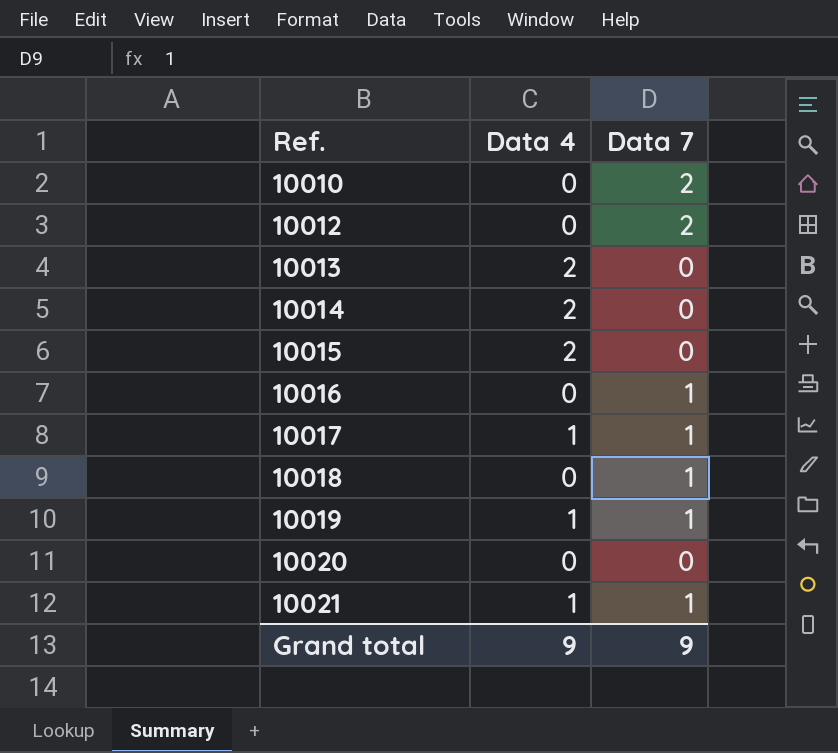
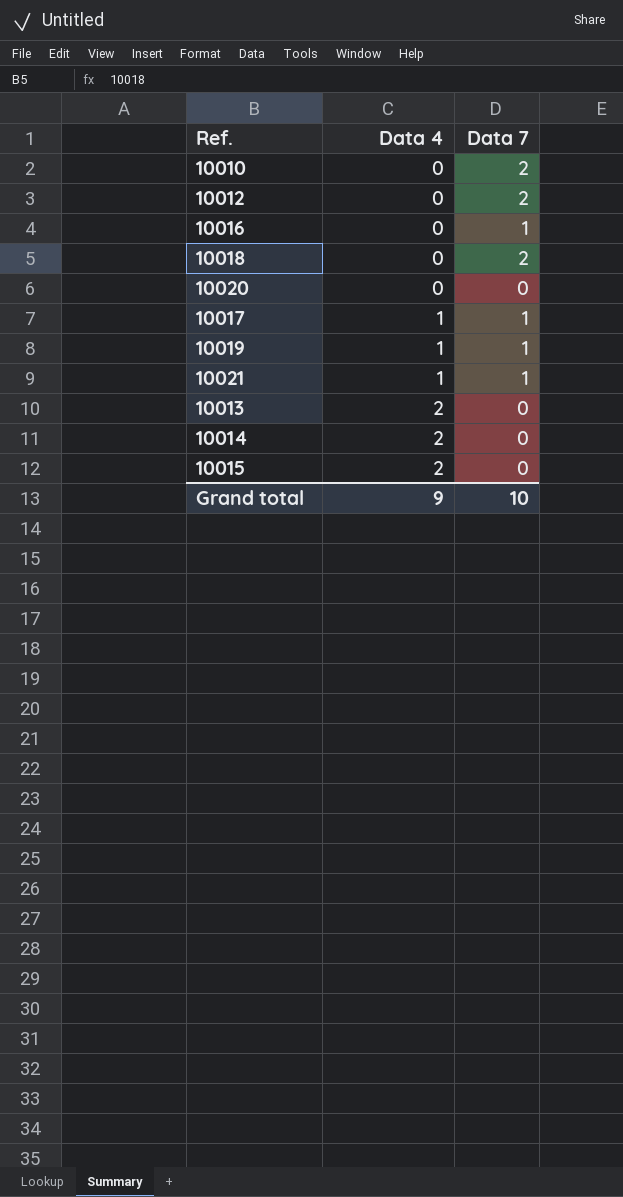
row order: Ref. ascending -> Data 4 ascending
10018 | Data 7: 1 -> 2
Grand total | Data 7: 9 -> 10

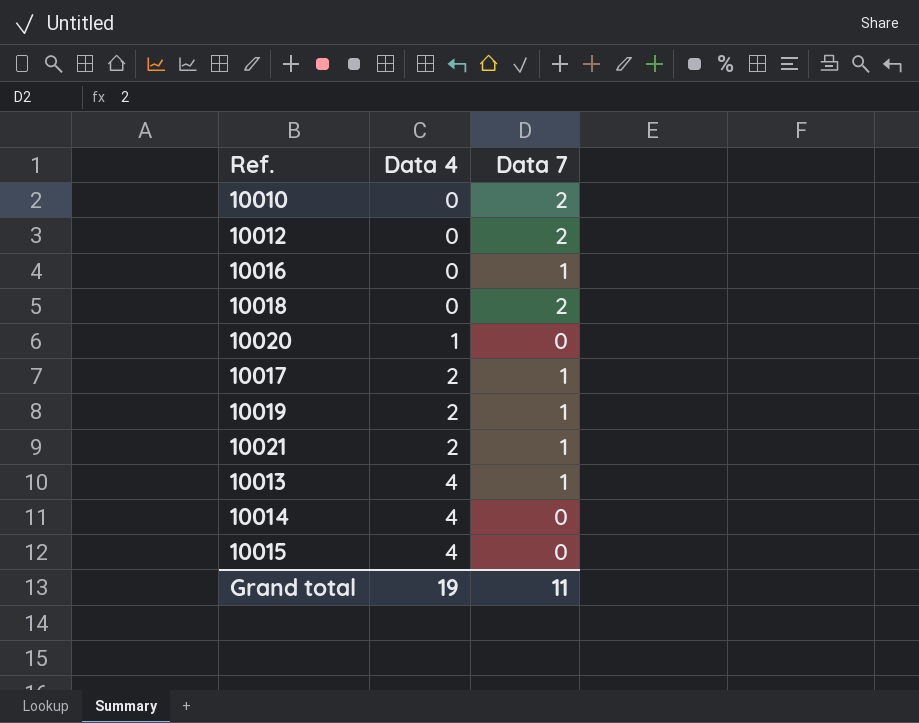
10020 | Data 4: 0 -> 1
10017 | Data 4: 1 -> 2
10019 | Data 4: 1 -> 2
10021 | Data 4: 1 -> 2
10013 | Data 4: 2 -> 4
10013 | Data 7: 0 -> 1
10014 | Data 4: 2 -> 4
10015 | Data 4: 2 -> 4
Grand total | Data 4: 9 -> 19
Grand total | Data 7: 10 -> 11

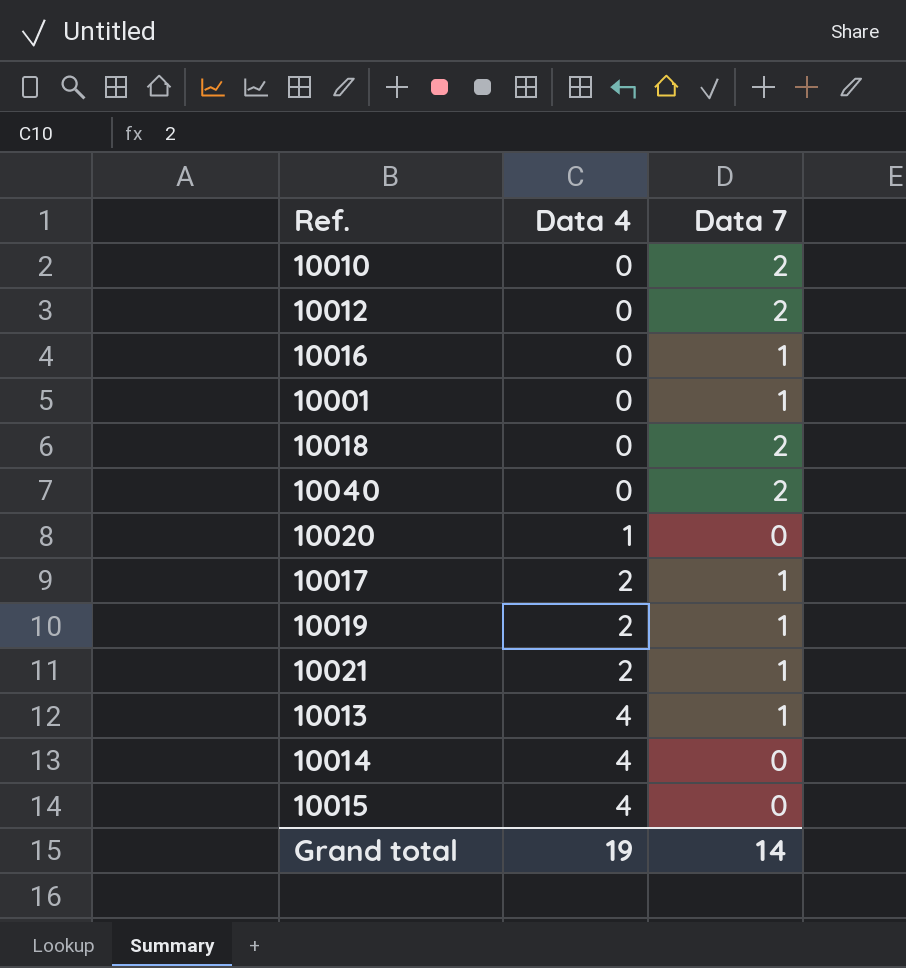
row 10001: none -> 0 | 1
row 10040: none -> 0 | 2
Grand total | Data 7: 11 -> 14

